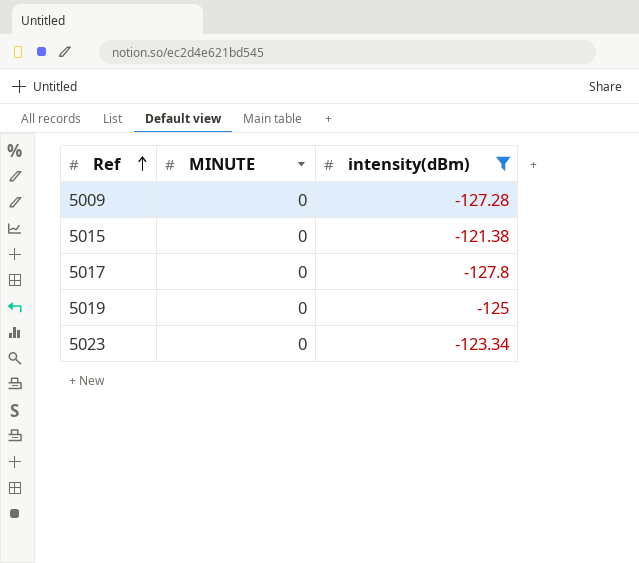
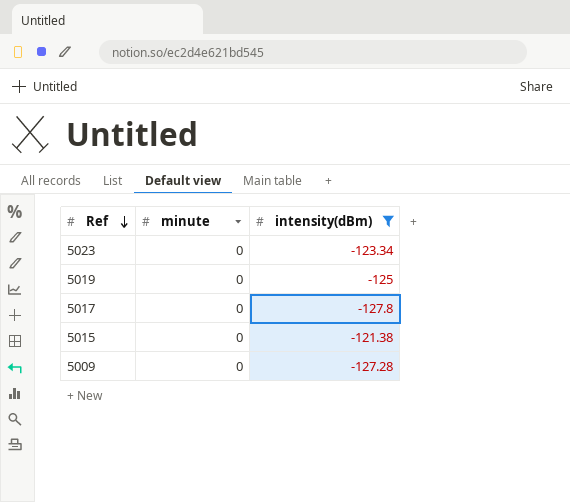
row order: Ref ascending -> Ref descending
column name: MINUTE -> minute

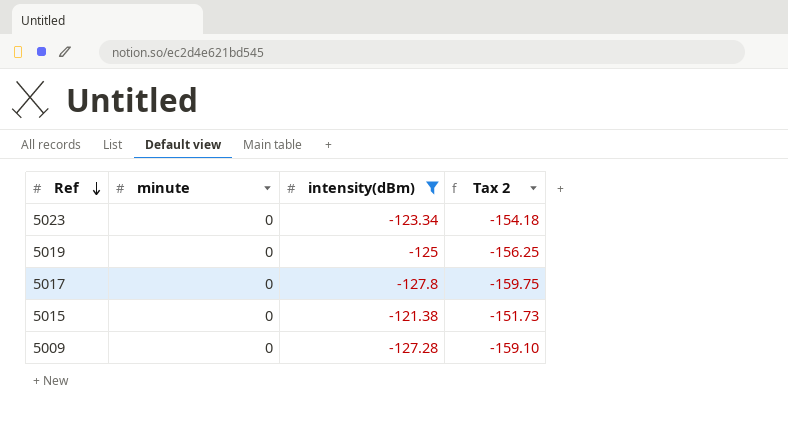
column Tax 2 | formula: none -> [intensity(dBm)] * 1.25

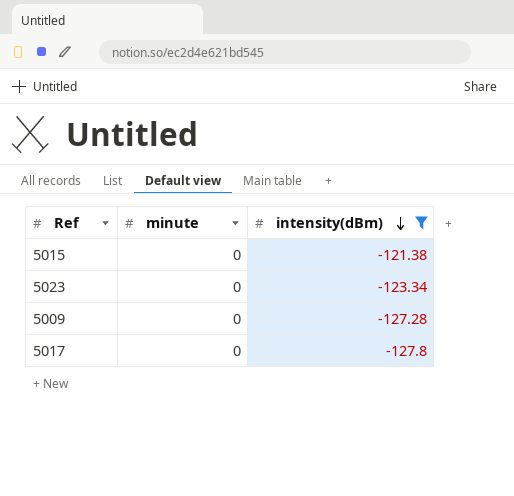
row order: Ref descending -> intensity(dBm) descending
column Tax 2 | formula: [intensity(dBm)] * 1.25 -> none
row 5019: 0 | -125 | -156.25 -> none

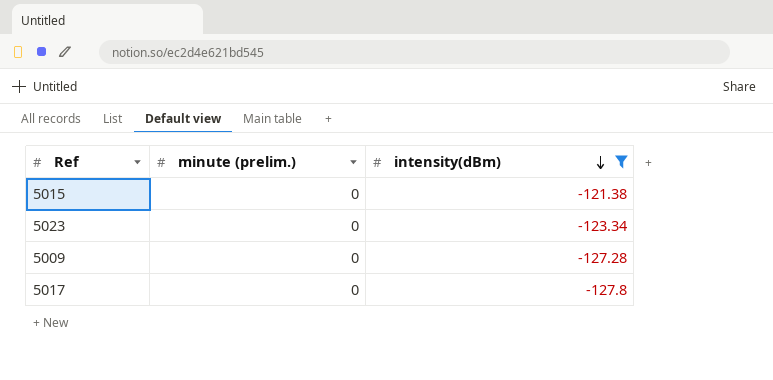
column name: minute -> minute (prelim.)

